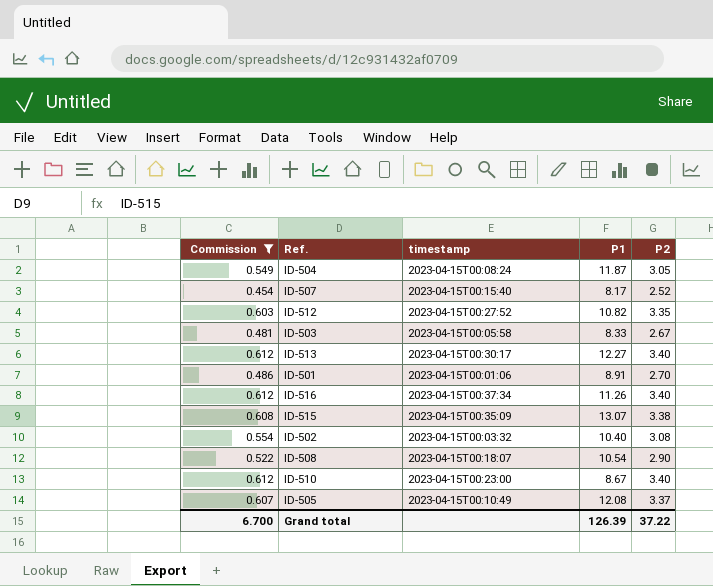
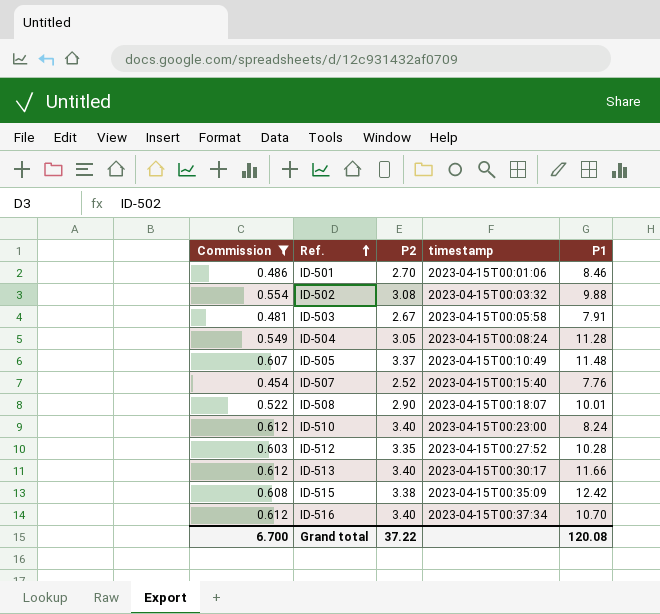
row order: none -> Ref. ascending
column P2 | position: 5 -> 3
ID-501 | P1: 8.91 -> 8.46
ID-502 | P1: 10.40 -> 9.88
ID-503 | P1: 8.33 -> 7.91
ID-504 | P1: 11.87 -> 11.28
ID-505 | P1: 12.08 -> 11.48
ID-507 | P1: 8.17 -> 7.76
ID-508 | P1: 10.54 -> 10.01
ID-510 | P1: 8.67 -> 8.24
ID-512 | P1: 10.82 -> 10.28
ID-513 | P1: 12.27 -> 11.66
ID-515 | P1: 13.07 -> 12.42
ID-516 | P1: 11.26 -> 10.70
Grand total | P1: 126.39 -> 120.08

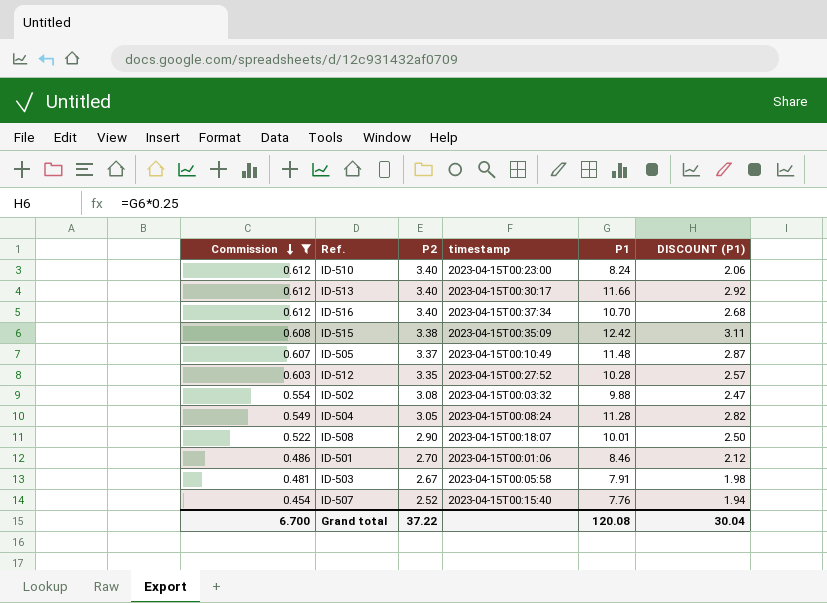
row order: Ref. ascending -> Commission descending
column DISCOUNT (P1) | formula: none -> [P1] * 0.25

